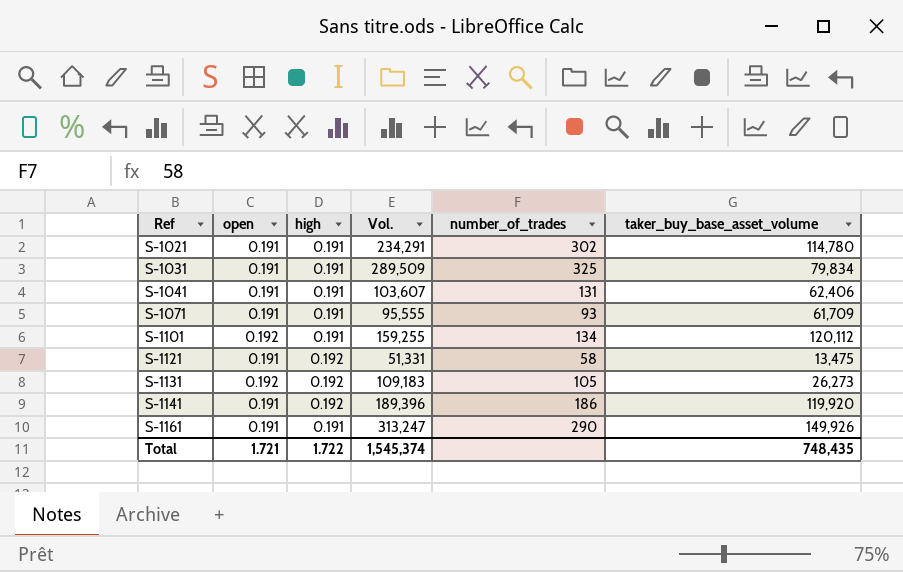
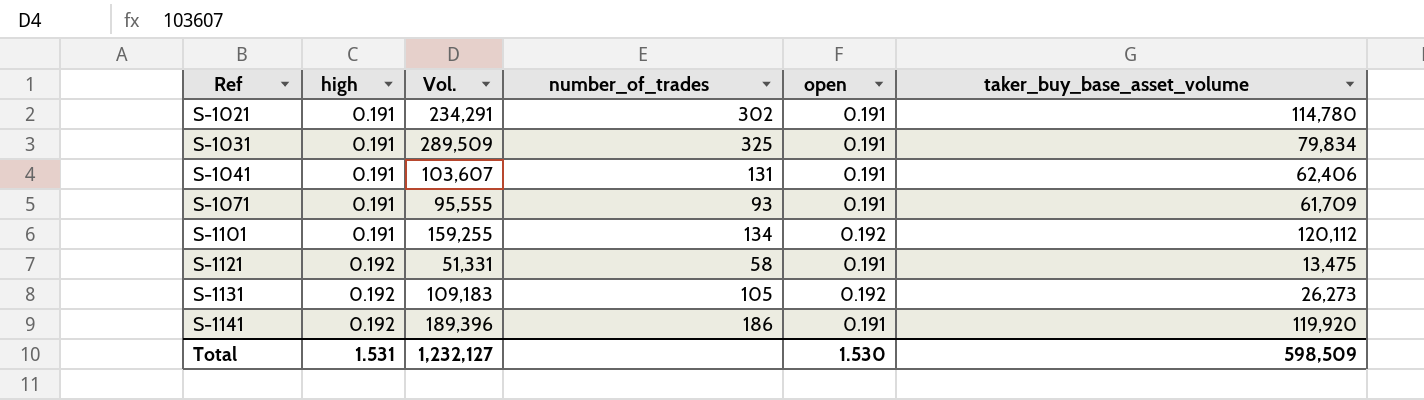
column open | position: 2 -> 5
row S-1161: 0.191 | 0.191 | 313,247 | 290 | 149,926 -> none
Total | high: 1.722 -> 1.531
Total | Vol.: 1,545,374 -> 1,232,127
Total | open: 1.721 -> 1.530
Total | taker_buy_base_asset_volume: 748,435 -> 598,509

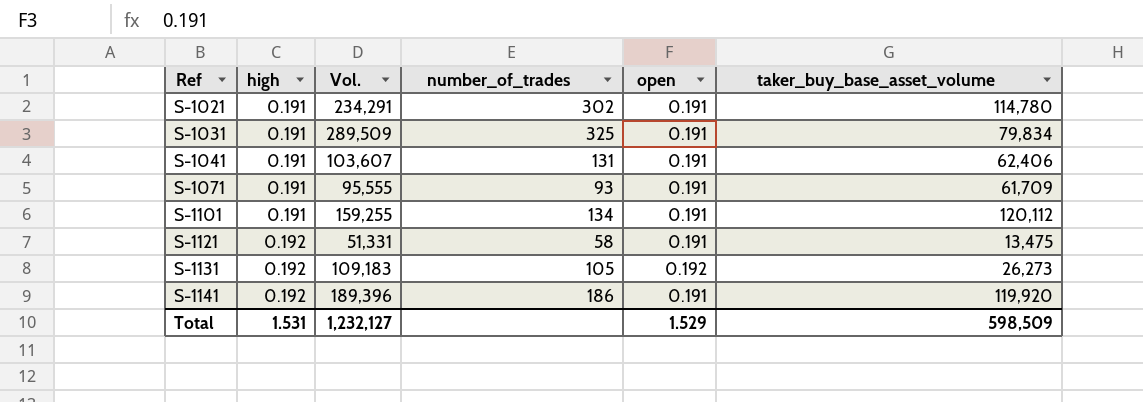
S-1101 | open: 0.192 -> 0.191
Total | open: 1.530 -> 1.529

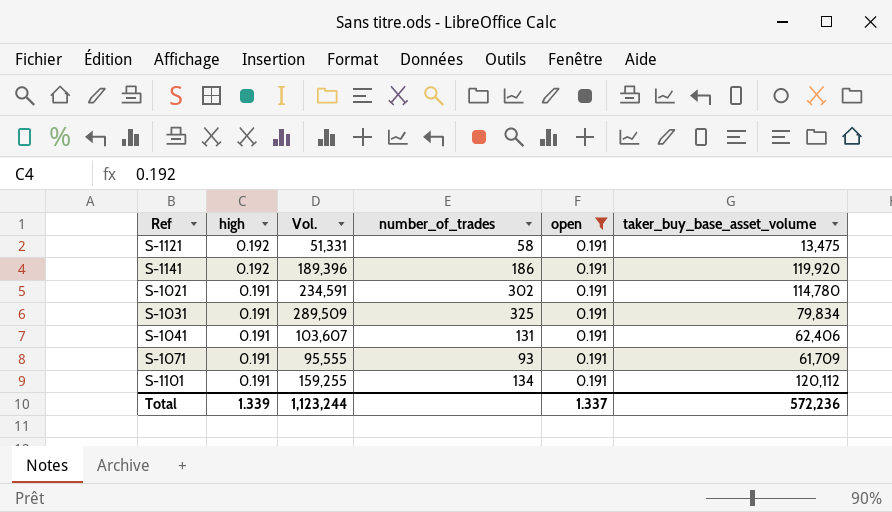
filter: none -> open = 0.191
row order: Ref ascending -> high descending
S-1021 | Vol.: 234,291 -> 234,591
Total | high: 1.531 -> 1.339
Total | Vol.: 1,232,127 -> 1,123,244
Total | open: 1.529 -> 1.337
Total | taker_buy_base_asset_volume: 598,509 -> 572,236

